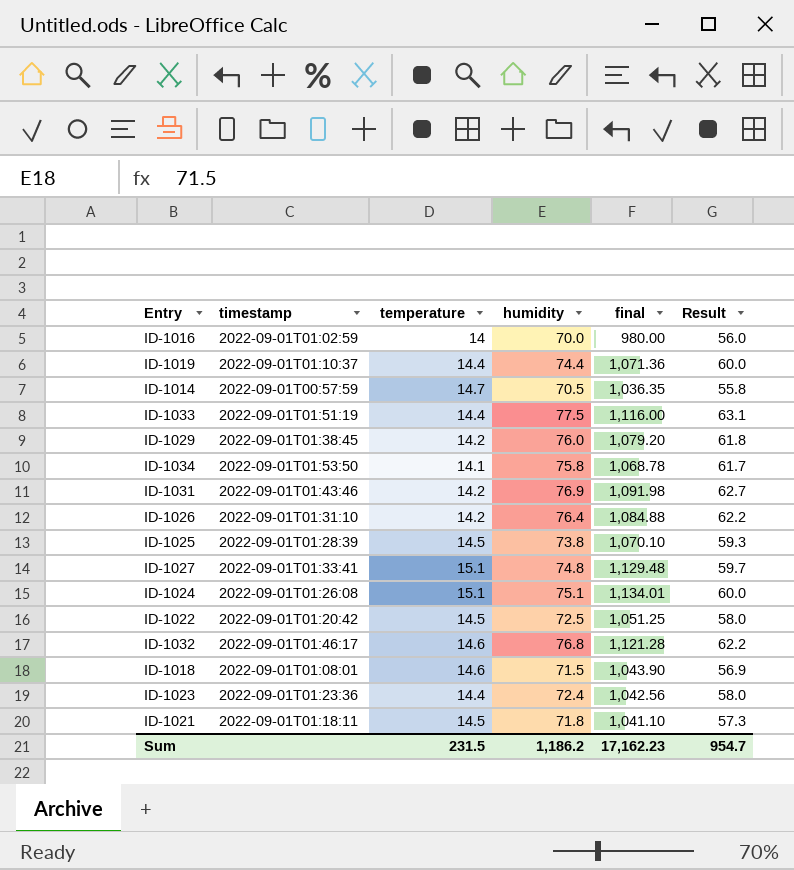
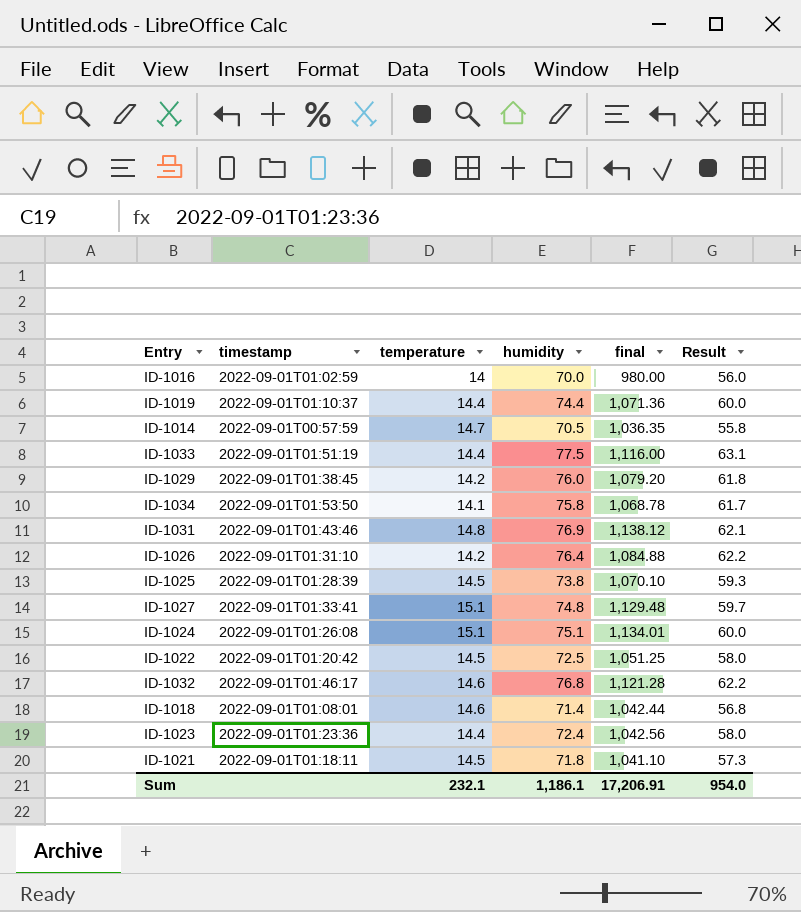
ID-1031 | temperature: 14.2 -> 14.8
ID-1031 | final: 1,091.98 -> 1,138.12
ID-1031 | Result: 62.7 -> 62.1
ID-1018 | humidity: 71.5 -> 71.4
ID-1018 | final: 1,043.90 -> 1,042.44
ID-1018 | Result: 56.9 -> 56.8
Sum | temperature: 231.5 -> 232.1
Sum | humidity: 1,186.2 -> 1,186.1
Sum | final: 17,162.23 -> 17,206.91
Sum | Result: 954.7 -> 954.0

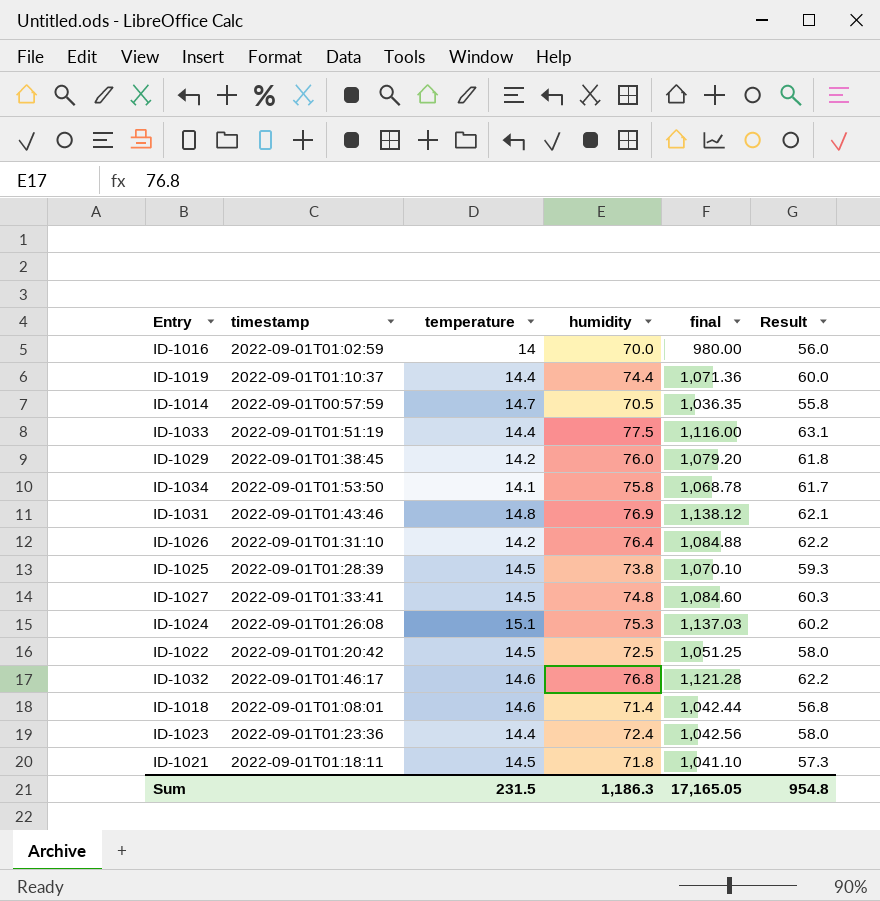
ID-1027 | temperature: 15.1 -> 14.5
ID-1027 | final: 1,129.48 -> 1,084.60
ID-1027 | Result: 59.7 -> 60.3
ID-1024 | humidity: 75.1 -> 75.3
ID-1024 | final: 1,134.01 -> 1,137.03
ID-1024 | Result: 60.0 -> 60.2
Sum | temperature: 232.1 -> 231.5
Sum | humidity: 1,186.1 -> 1,186.3
Sum | final: 17,206.91 -> 17,165.05
Sum | Result: 954.0 -> 954.8

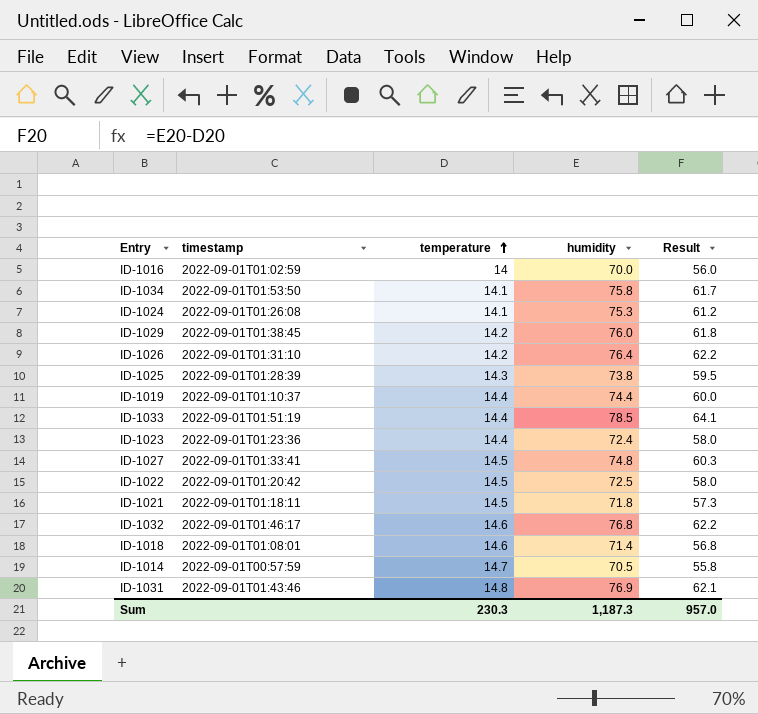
row order: none -> temperature ascending
column final | formula: [temperature] * [humidity] -> none
ID-1024 | temperature: 15.1 -> 14.1
ID-1024 | Result: 60.2 -> 61.2
ID-1025 | temperature: 14.5 -> 14.3
ID-1025 | Result: 59.3 -> 59.5
ID-1033 | humidity: 77.5 -> 78.5
ID-1033 | Result: 63.1 -> 64.1
Sum | temperature: 231.5 -> 230.3
Sum | humidity: 1,186.3 -> 1,187.3
Sum | Result: 954.8 -> 957.0

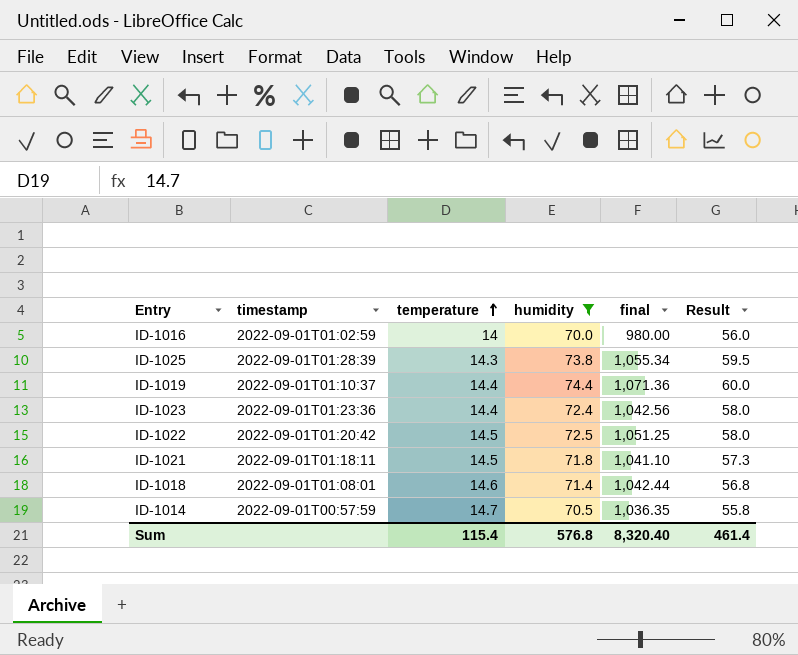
filter: none -> humidity <= 74.4
column final | formula: none -> [temperature] * [humidity]
Sum | temperature: 230.3 -> 115.4
Sum | humidity: 1,187.3 -> 576.8
Sum | Result: 957.0 -> 461.4

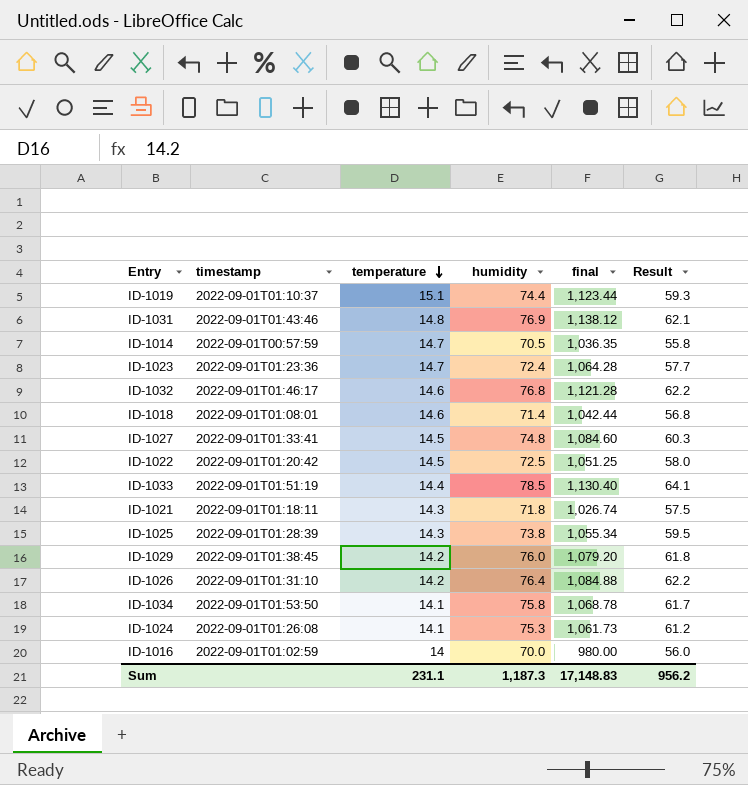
filter: humidity <= 74.4 -> none
row order: temperature ascending -> temperature descending
ID-1019 | temperature: 14.4 -> 15.1
ID-1019 | final: 1,071.36 -> 1,123.44
ID-1019 | Result: 60.0 -> 59.3
ID-1023 | temperature: 14.4 -> 14.7
ID-1023 | final: 1,042.56 -> 1,064.28
ID-1023 | Result: 58.0 -> 57.7
ID-1021 | temperature: 14.5 -> 14.3
ID-1021 | final: 1,041.10 -> 1,026.74
ID-1021 | Result: 57.3 -> 57.5
Sum | temperature: 115.4 -> 231.1
Sum | humidity: 576.8 -> 1,187.3
Sum | final: 8,320.40 -> 17,148.83
Sum | Result: 461.4 -> 956.2

